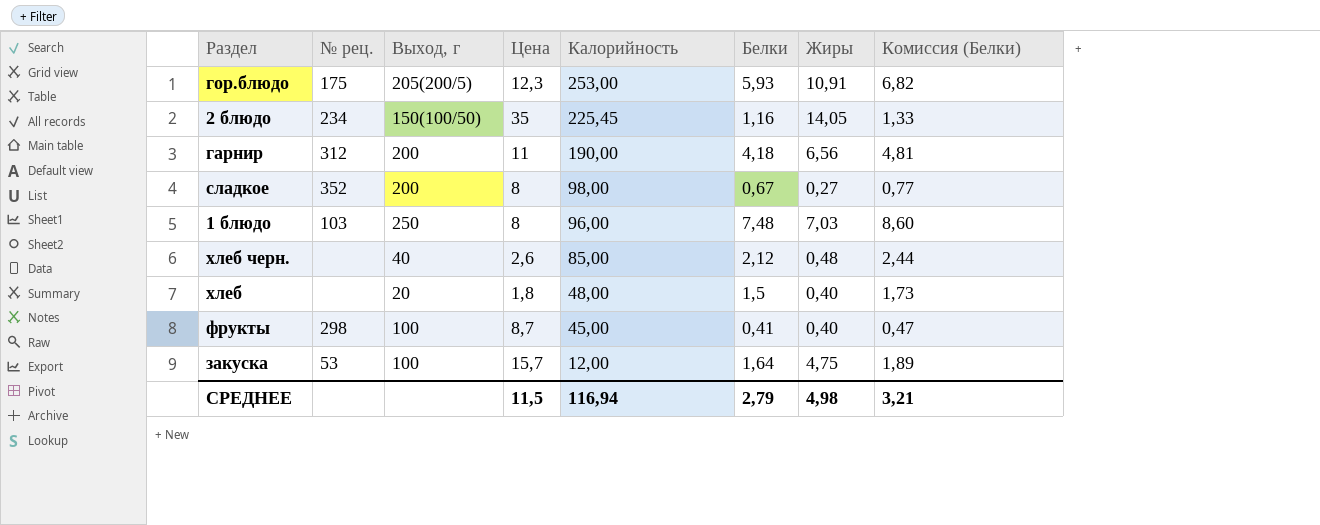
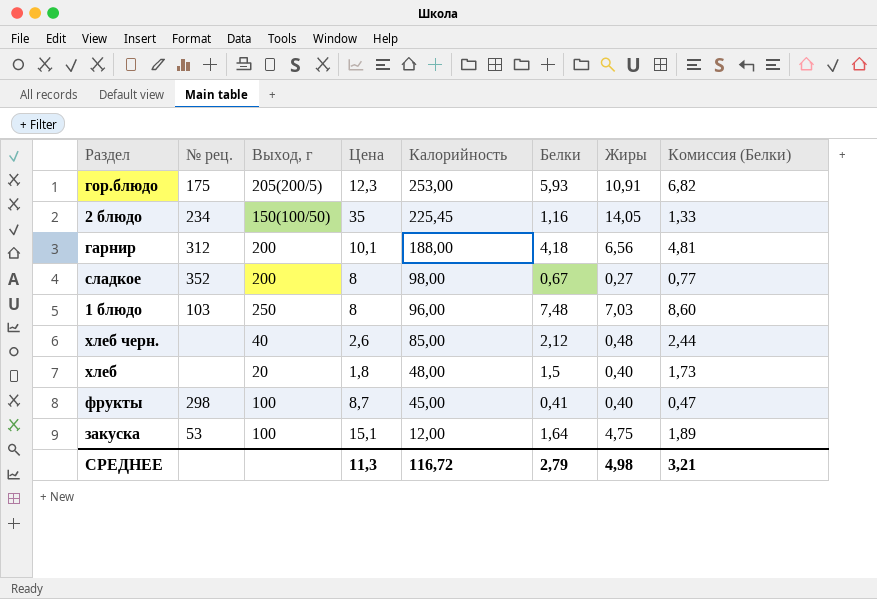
гарнир | Цена: 11 -> 10,1
гарнир | Калорийность: 190,00 -> 188,00
закуска | Цена: 15,7 -> 15,1
СРЕДНЕЕ | Цена: 11,5 -> 11,3
СРЕДНЕЕ | Калорийность: 116,94 -> 116,72

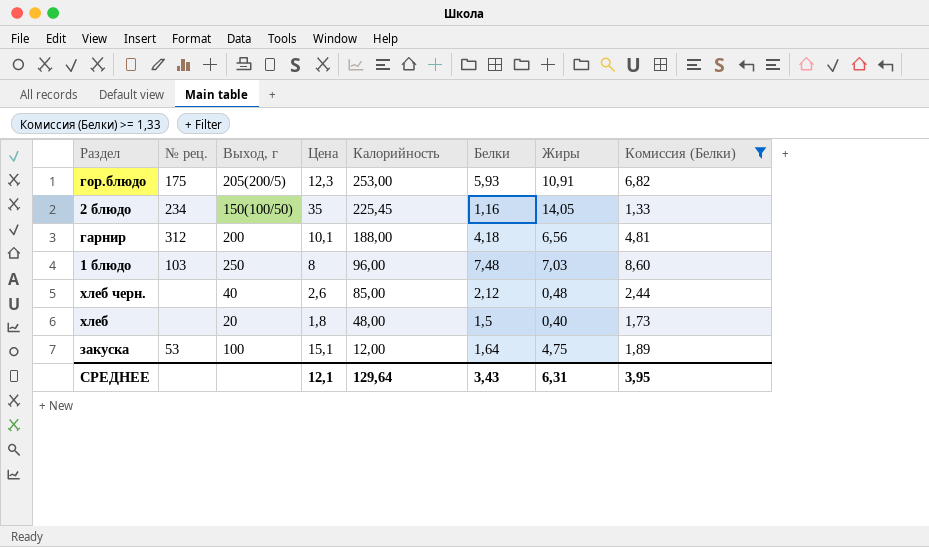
filter: none -> Комиссия (Белки) >= 1,33
СРЕДНЕЕ | Цена: 11,3 -> 12,1
СРЕДНЕЕ | Калорийность: 116,72 -> 129,64
СРЕДНЕЕ | Белки: 2,79 -> 3,43
СРЕДНЕЕ | Жиры: 4,98 -> 6,31
СРЕДНЕЕ | Комиссия (Белки): 3,21 -> 3,95

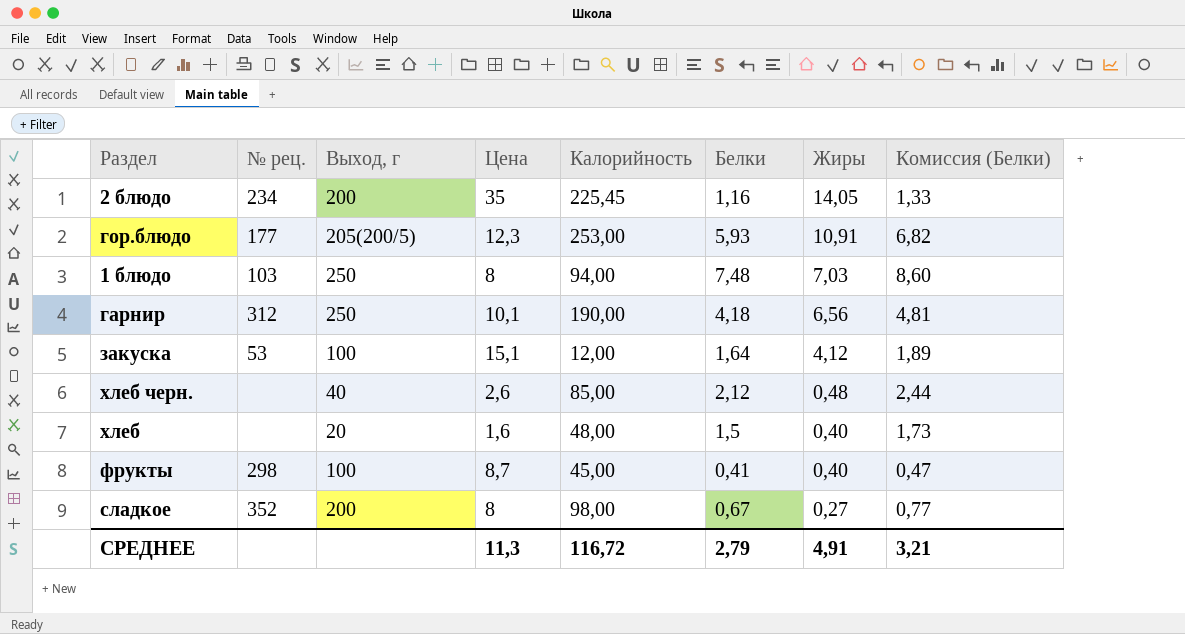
filter: Комиссия (Белки) >= 1,33 -> none
row order: Калорийность descending -> Жиры descending
2 блюдо | Выход, г: 150(100/50) -> 200
гор.блюдо | № рец.: 175 -> 177
1 блюдо | Калорийность: 96,00 -> 94,00
гарнир | Выход, г: 200 -> 250
гарнир | Калорийность: 188,00 -> 190,00
закуска | Жиры: 4,75 -> 4,12
хлеб | Цена: 1,8 -> 1,6
СРЕДНЕЕ | Цена: 12,1 -> 11,3
СРЕДНЕЕ | Калорийность: 129,64 -> 116,72
СРЕДНЕЕ | Белки: 3,43 -> 2,79
СРЕДНЕЕ | Жиры: 6,31 -> 4,91
СРЕДНЕЕ | Комиссия (Белки): 3,95 -> 3,21

